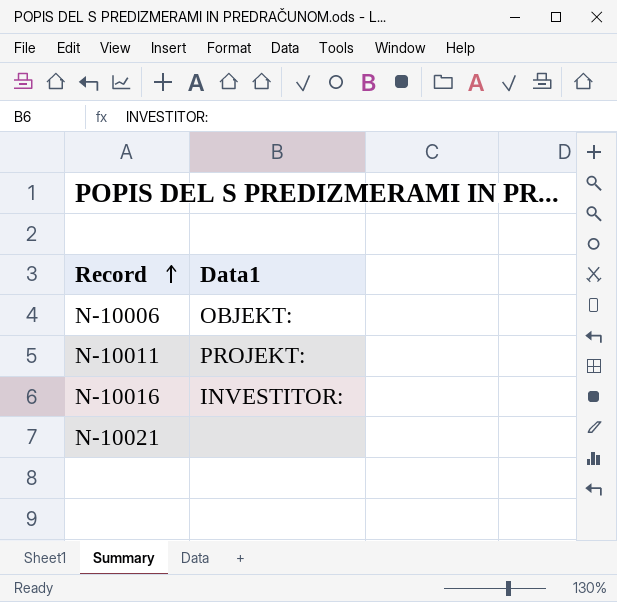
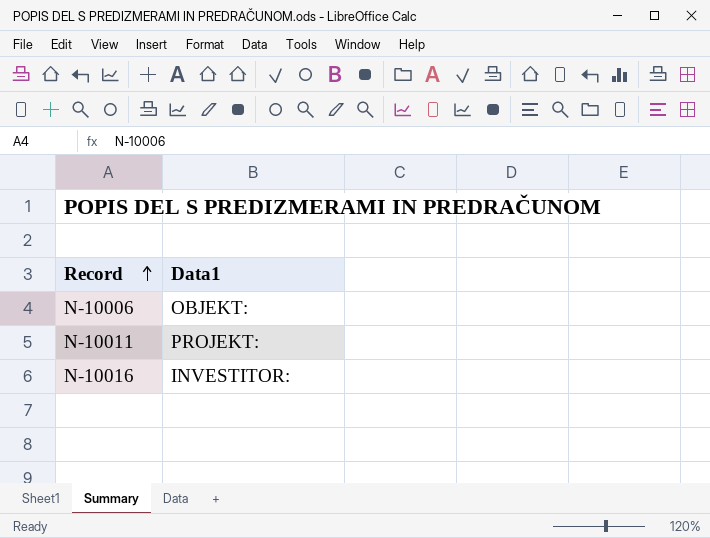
row N-10021: none -> none

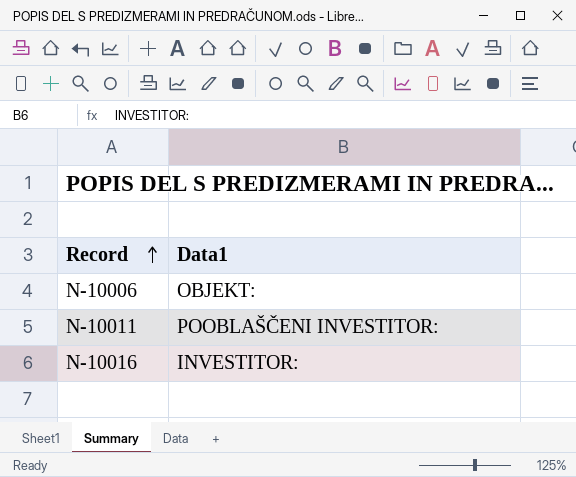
N-10011 | Data1: PROJEKT: -> POOBLAŠČENI INVESTITOR:

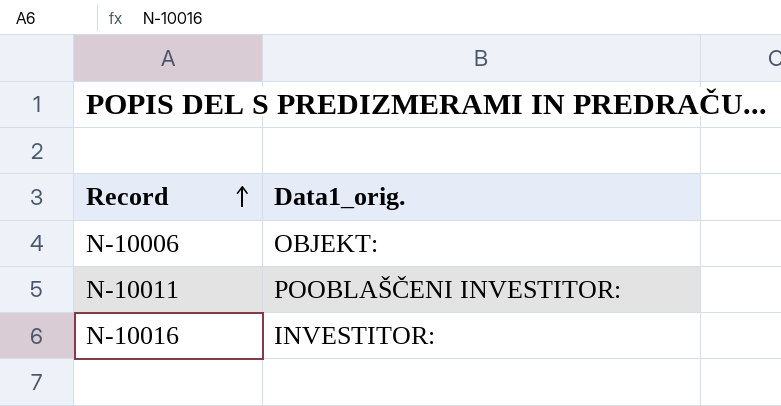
column name: Data1 -> Data1_orig.

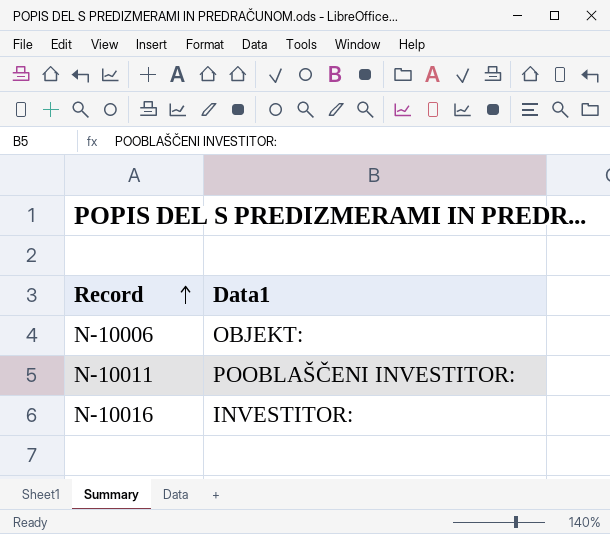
column name: Data1_orig. -> Data1

